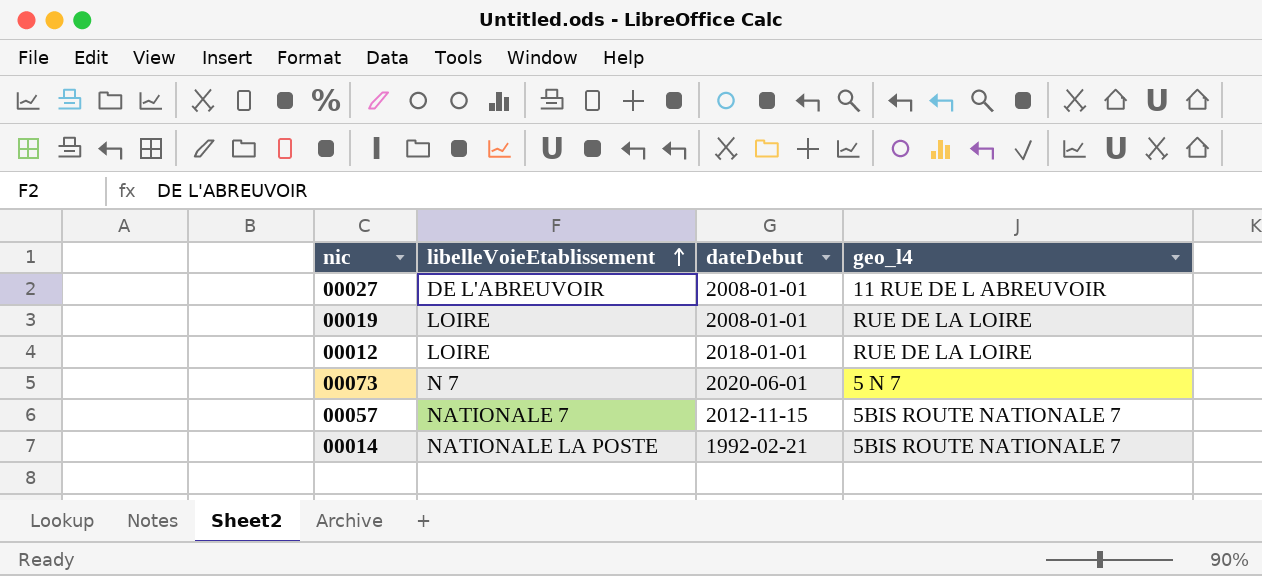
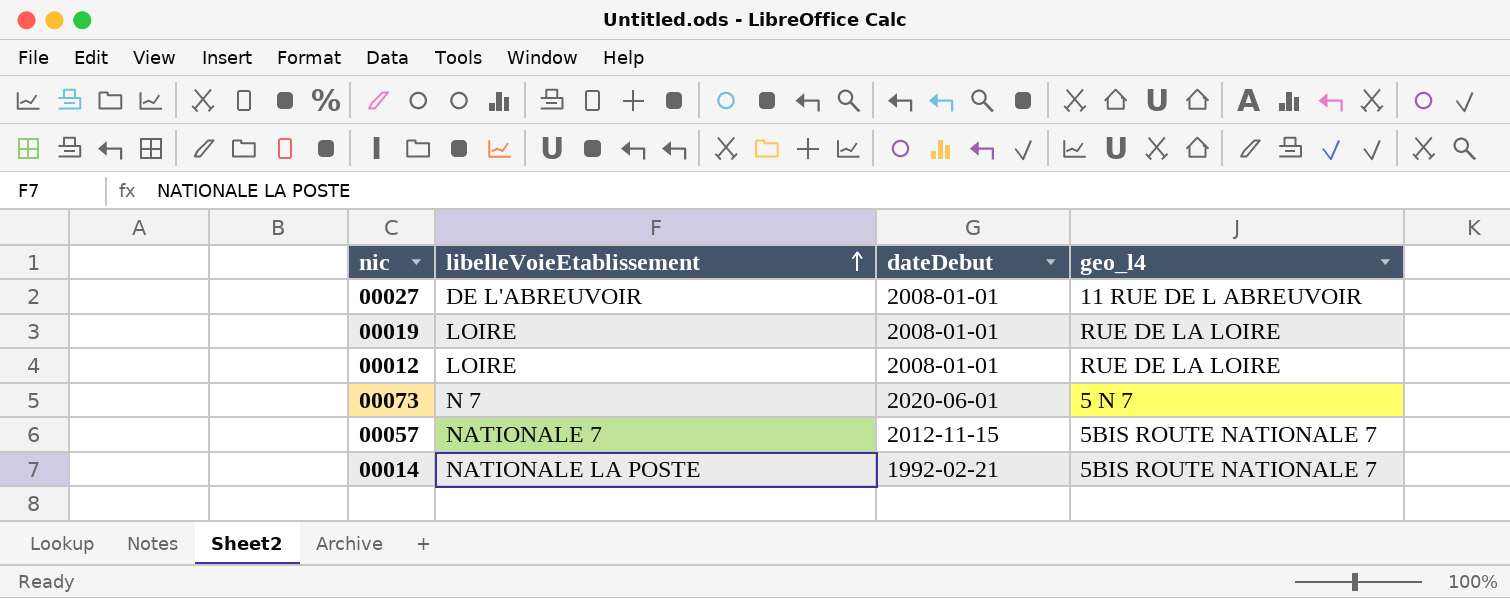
00012 | dateDebut: 2018-01-01 -> 2008-01-01

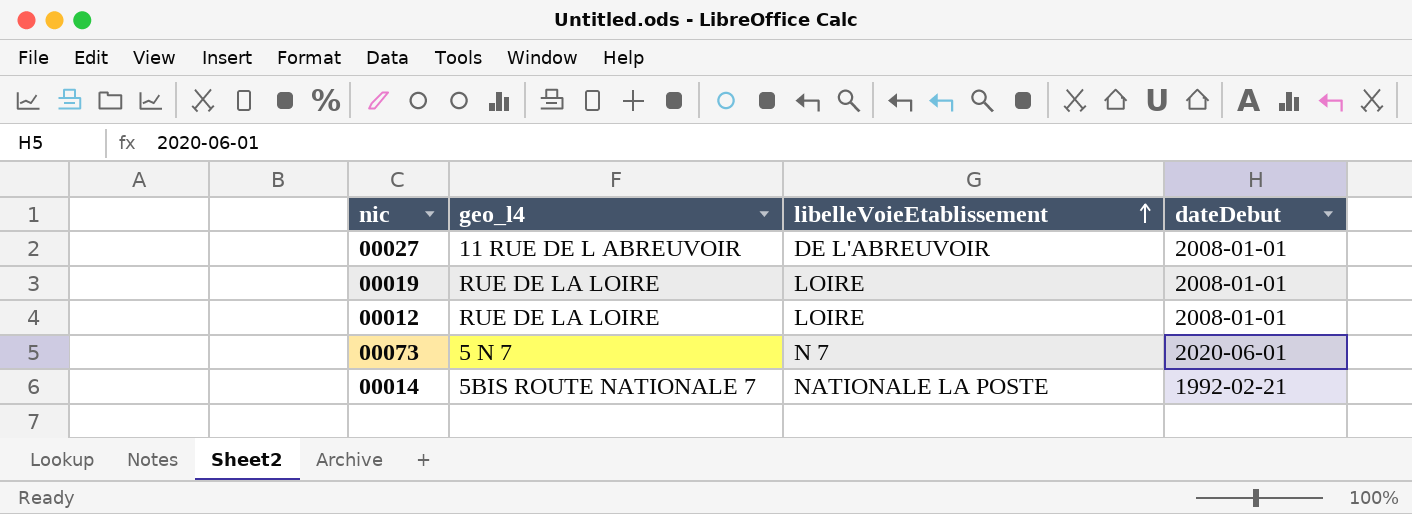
column geo_l4 | position: 4 -> 2
row 00057: NATIONALE 7 | 2012-11-15 | 5BIS ROUTE NATIONALE 7 -> none

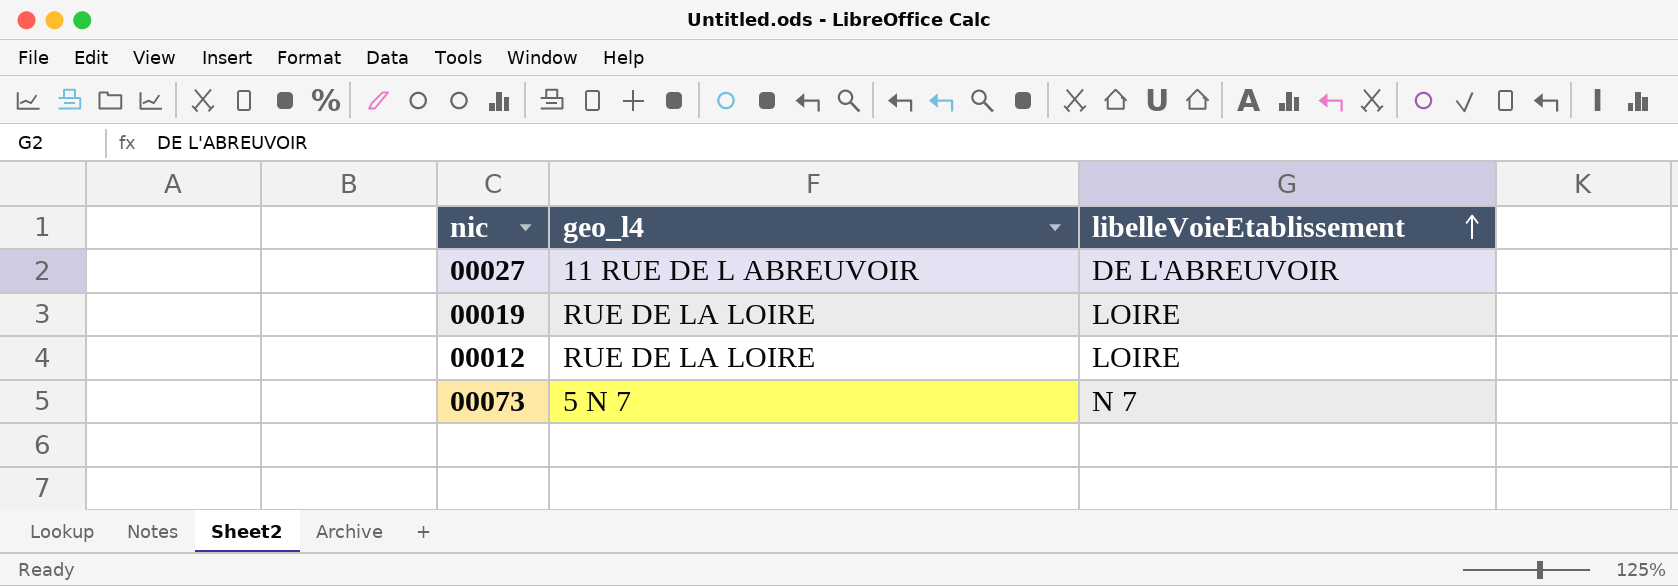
column dateDebut | position: 4 -> none
row 00014: 5BIS ROUTE NATIONALE 7 | NATIONALE LA POSTE | 1992-02-21 -> none

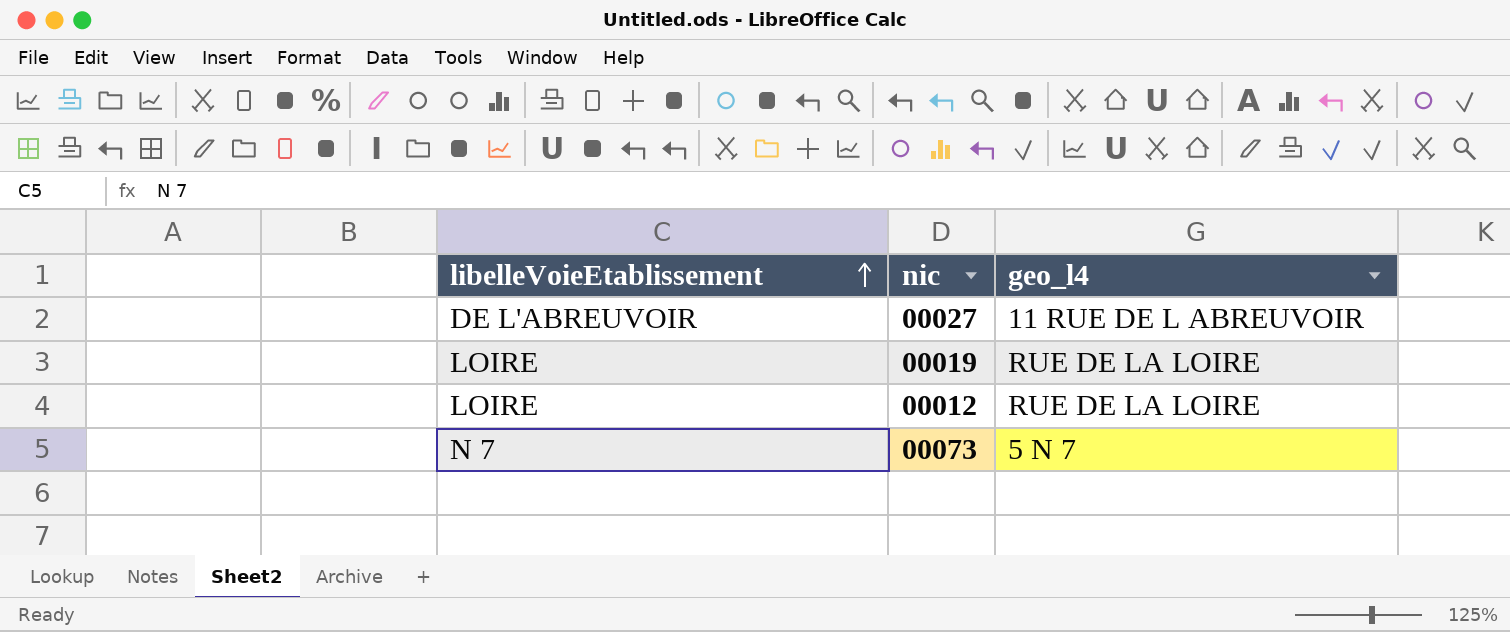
column libelleVoieEtablissement | position: 3 -> 1

